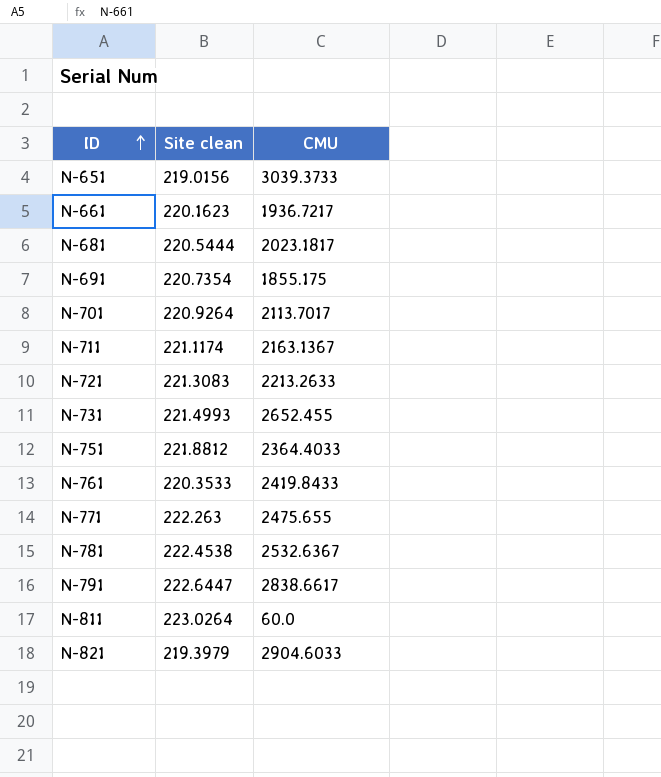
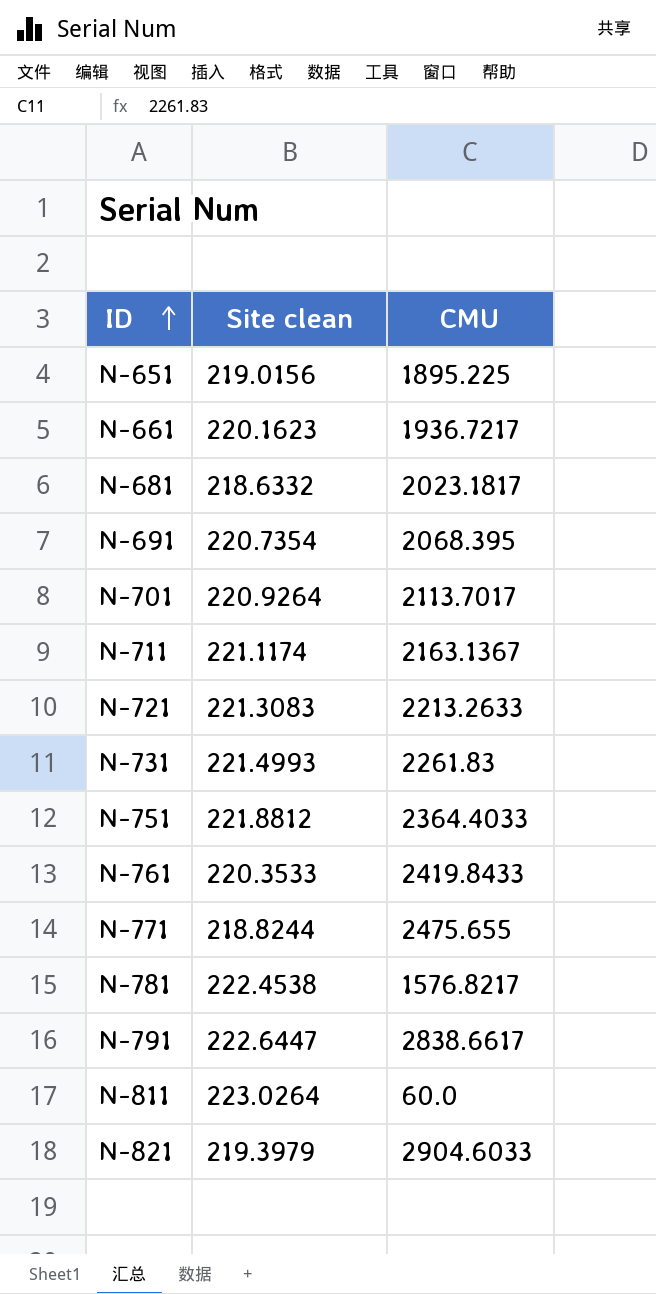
N-651 | CMU: 3039.3733 -> 1895.225
N-681 | Site clean: 220.5444 -> 218.6332
N-691 | CMU: 1855.175 -> 2068.395
N-731 | CMU: 2652.455 -> 2261.83
N-771 | Site clean: 222.263 -> 218.8244
N-781 | CMU: 2532.6367 -> 1576.8217

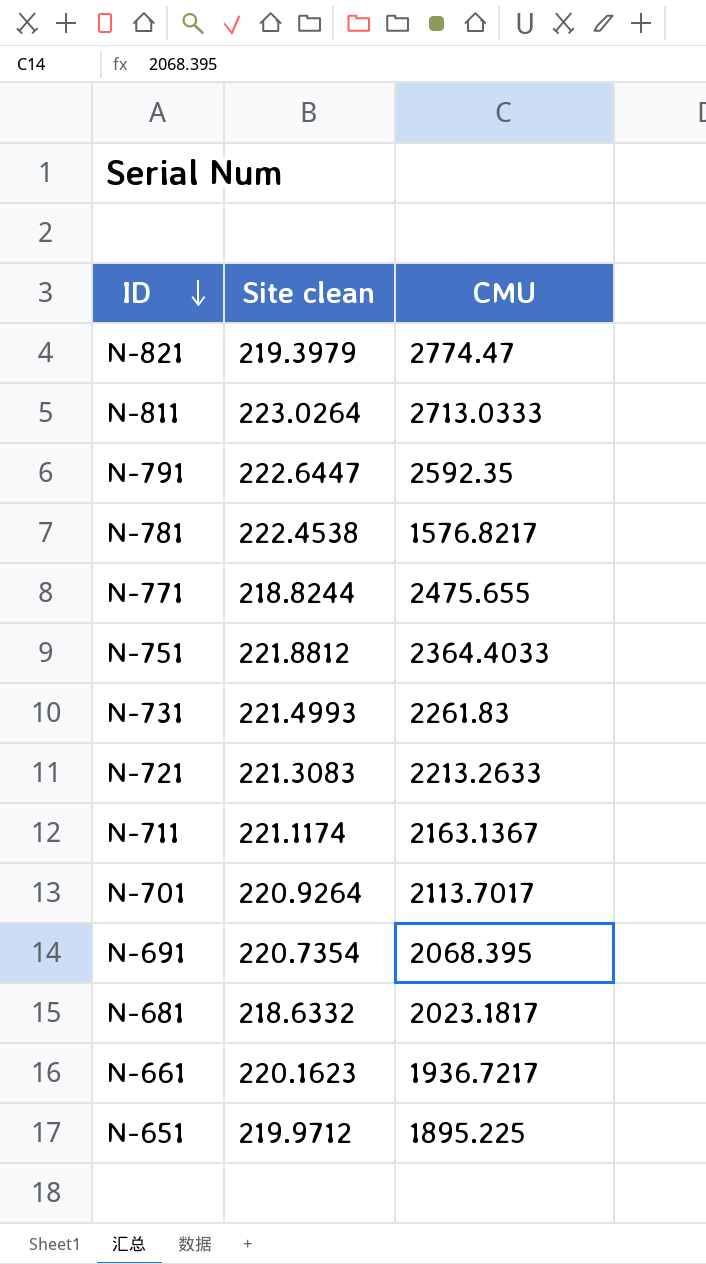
row order: ID ascending -> ID descending
row N-761: 220.3533 | 2419.8433 -> none
N-821 | CMU: 2904.6033 -> 2774.47
N-811 | CMU: 60.0 -> 2713.0333
N-791 | CMU: 2838.6617 -> 2592.35
N-651 | Site clean: 219.0156 -> 219.9712

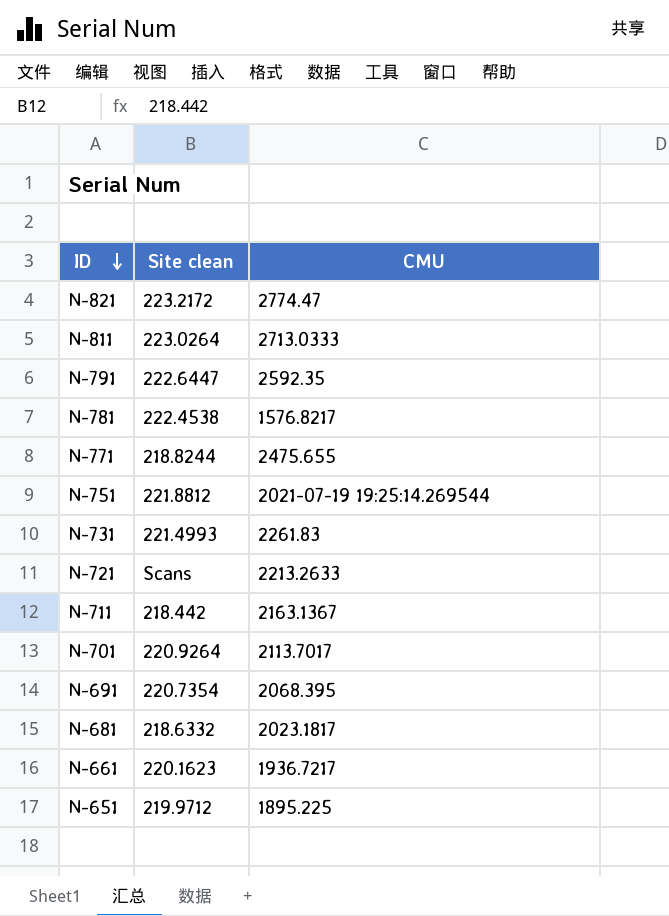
N-821 | Site clean: 219.3979 -> 223.2172
N-751 | CMU: 2364.4033 -> 2021-07-19 19:25:14.269544
N-721 | Site clean: 221.3083 -> Scans
N-711 | Site clean: 221.1174 -> 218.442

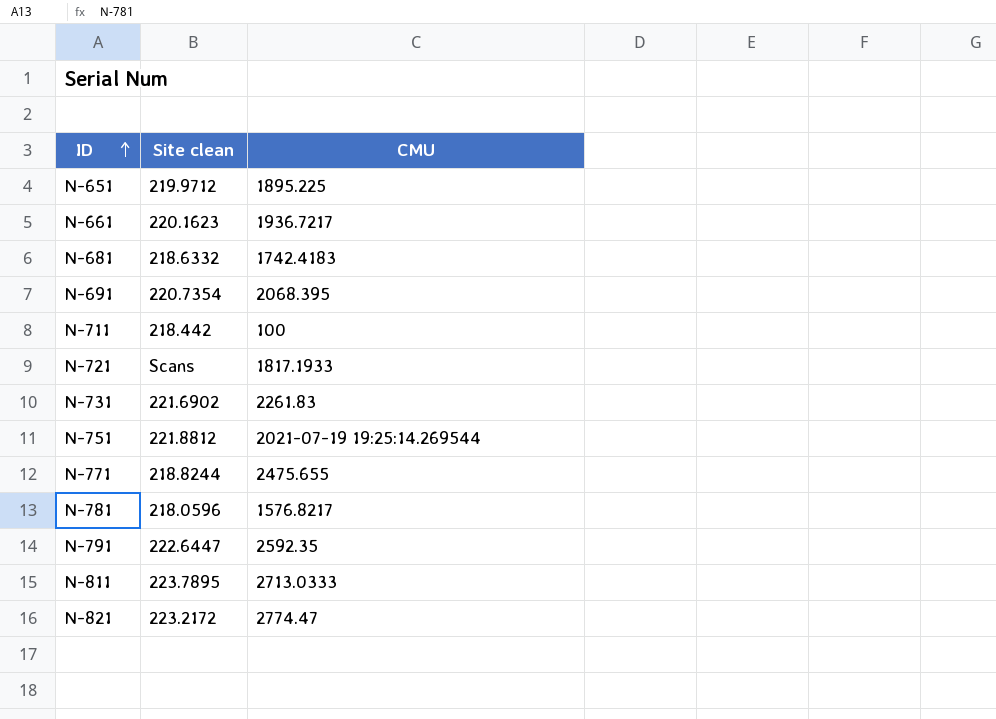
row order: ID descending -> ID ascending
row N-701: 220.9264 | 2113.7017 -> none
N-681 | CMU: 2023.1817 -> 1742.4183
N-711 | CMU: 2163.1367 -> 100
N-721 | CMU: 2213.2633 -> 1817.1933
N-731 | Site clean: 221.4993 -> 221.6902
N-781 | Site clean: 222.4538 -> 218.0596
N-811 | Site clean: 223.0264 -> 223.7895

